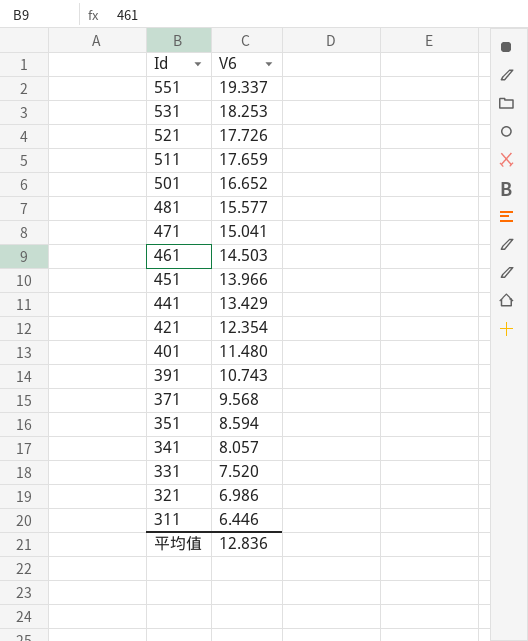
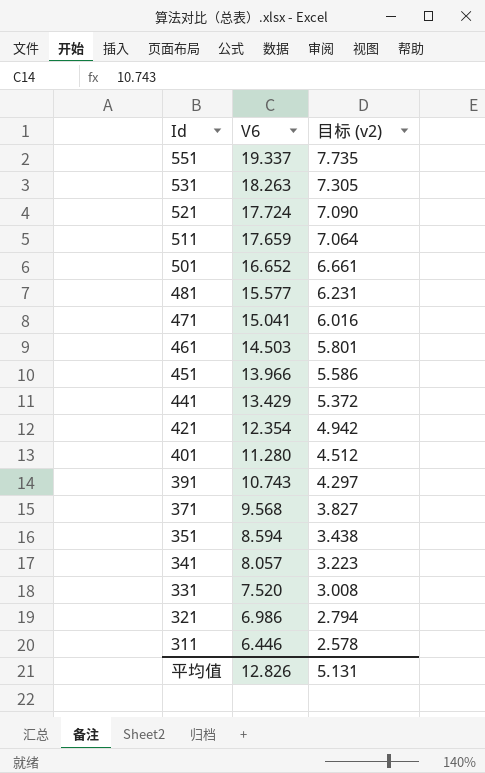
column 目标 (v2) | formula: none -> [V6] * 0.4
531 | V6: 18.253 -> 18.263
521 | V6: 17.726 -> 17.724
401 | V6: 11.480 -> 11.280
平均值 | V6: 12.836 -> 12.826

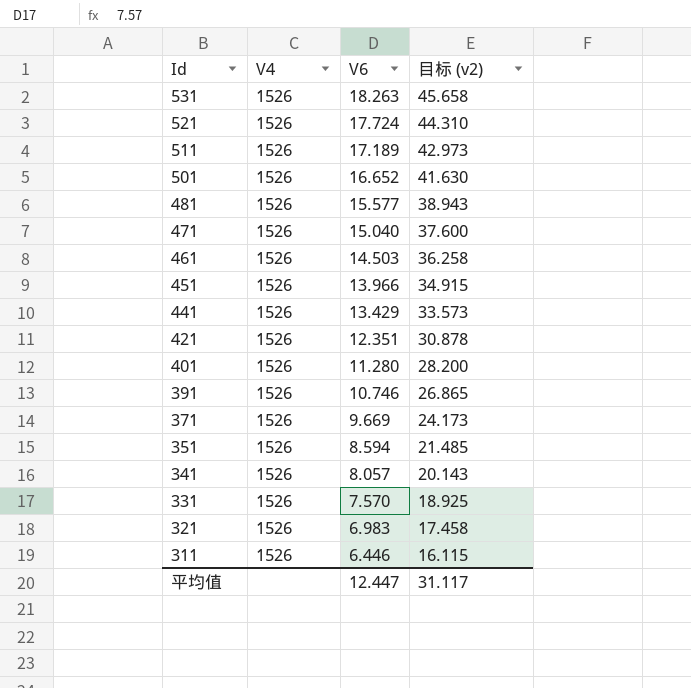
column V4 | position: none -> 2
column 目标 (v2) | formula: [V6] * 0.4 -> [V6] * 2.5
row 551: 19.337 | 7.735 -> none
511 | V6: 17.659 -> 17.189
471 | V6: 15.041 -> 15.040
421 | V6: 12.354 -> 12.351
391 | V6: 10.743 -> 10.746
371 | V6: 9.568 -> 9.669
331 | V6: 7.520 -> 7.570
321 | V6: 6.986 -> 6.983
平均值 | V6: 12.826 -> 12.447
平均值 | 目标 (v2): 5.131 -> 31.117

